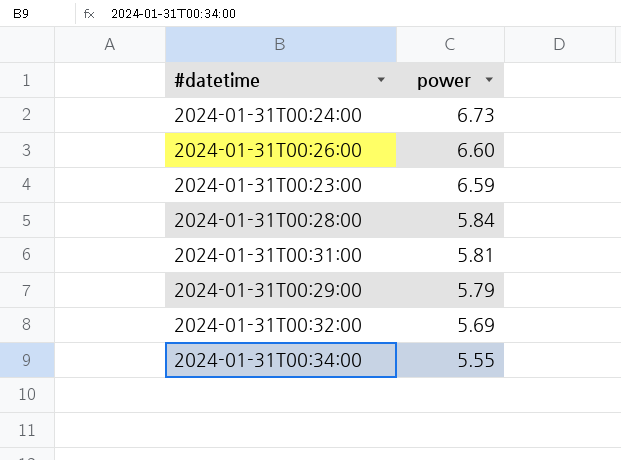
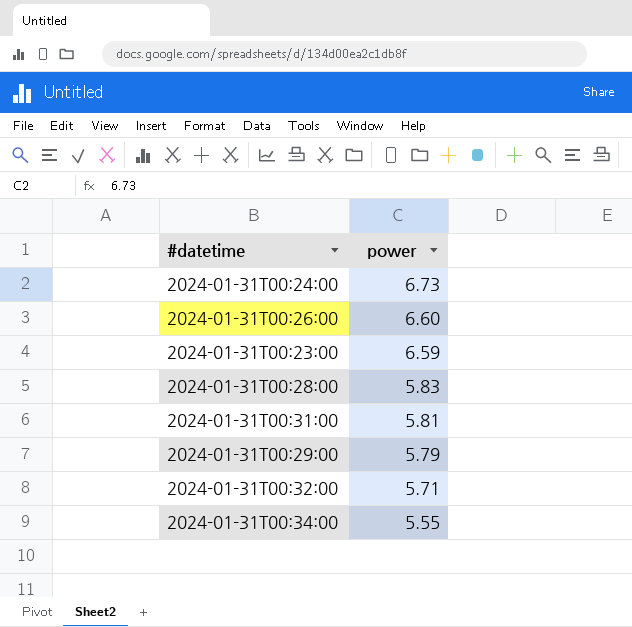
2024-01-31T00:28:00 | power: 5.84 -> 5.83
2024-01-31T00:32:00 | power: 5.69 -> 5.71

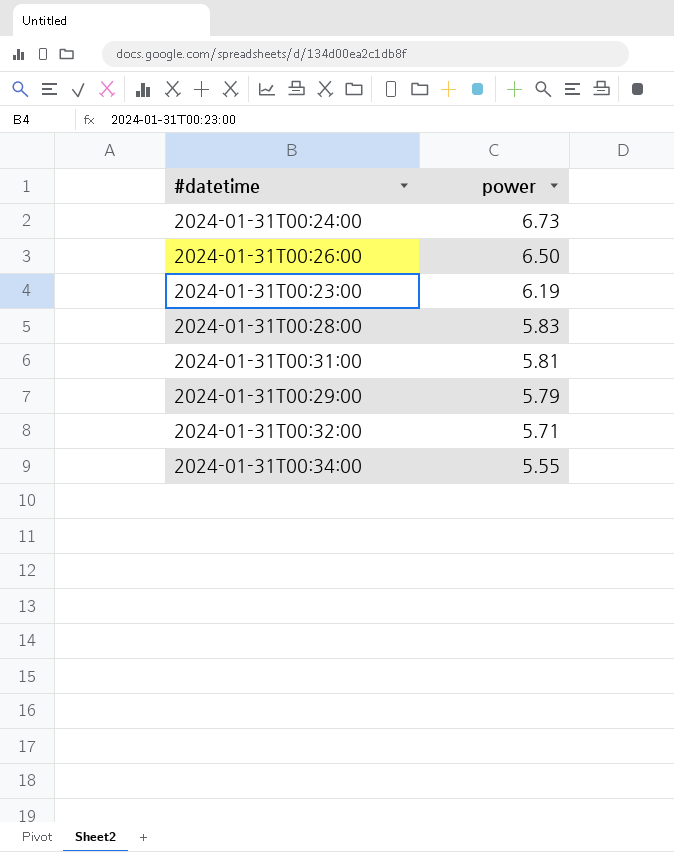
2024-01-31T00:26:00 | power: 6.60 -> 6.50
2024-01-31T00:23:00 | power: 6.59 -> 6.19

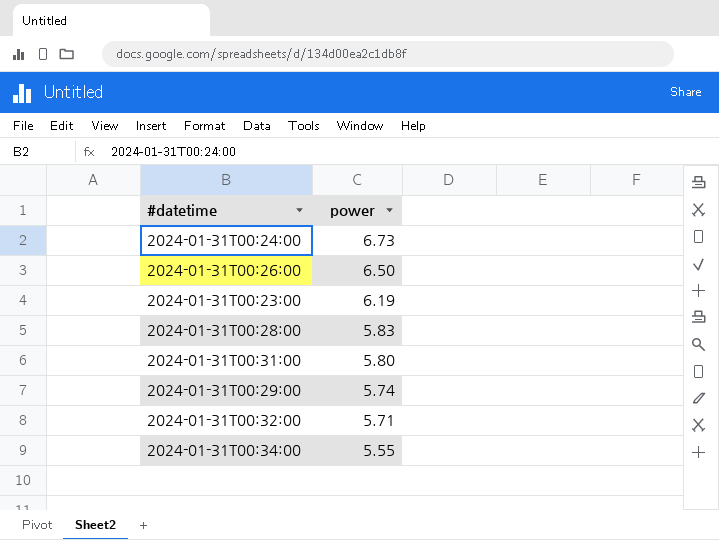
2024-01-31T00:31:00 | power: 5.81 -> 5.80
2024-01-31T00:29:00 | power: 5.79 -> 5.74

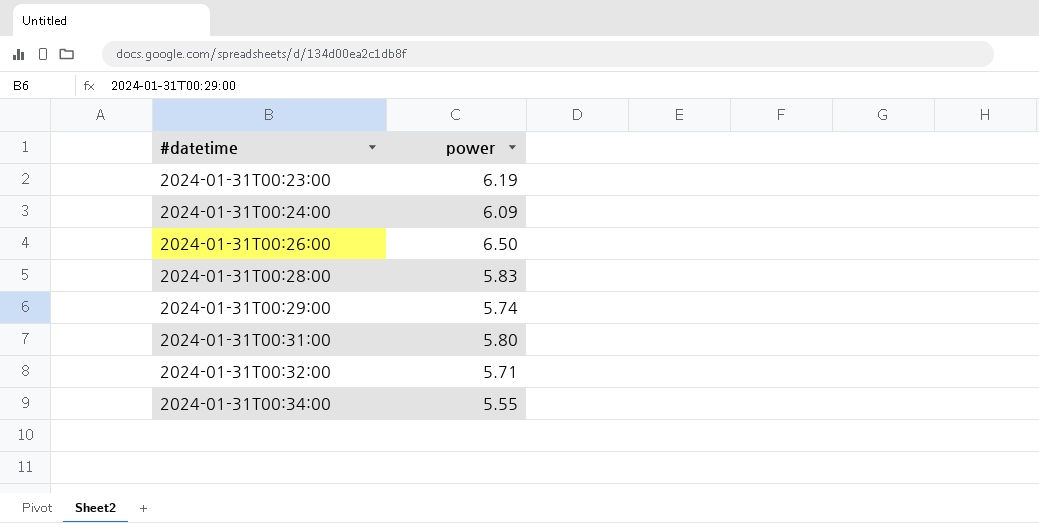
row order: power descending -> #datetime ascending
2024-01-31T00:24:00 | power: 6.73 -> 6.09

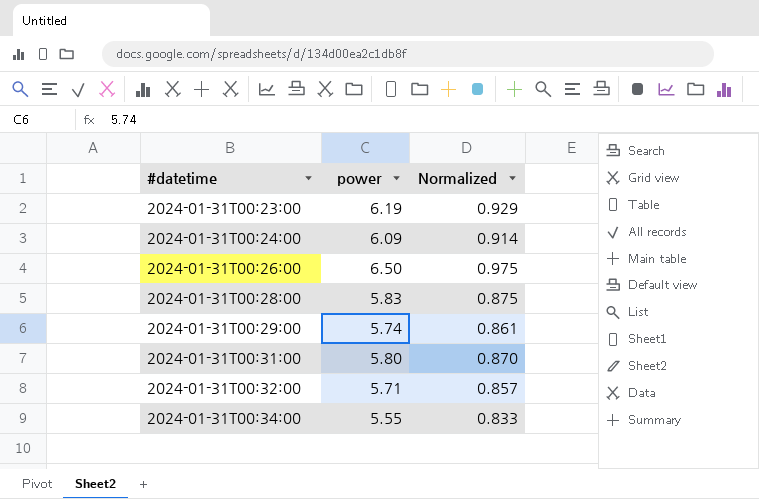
column Normalized | formula: none -> [power] * 0.15

